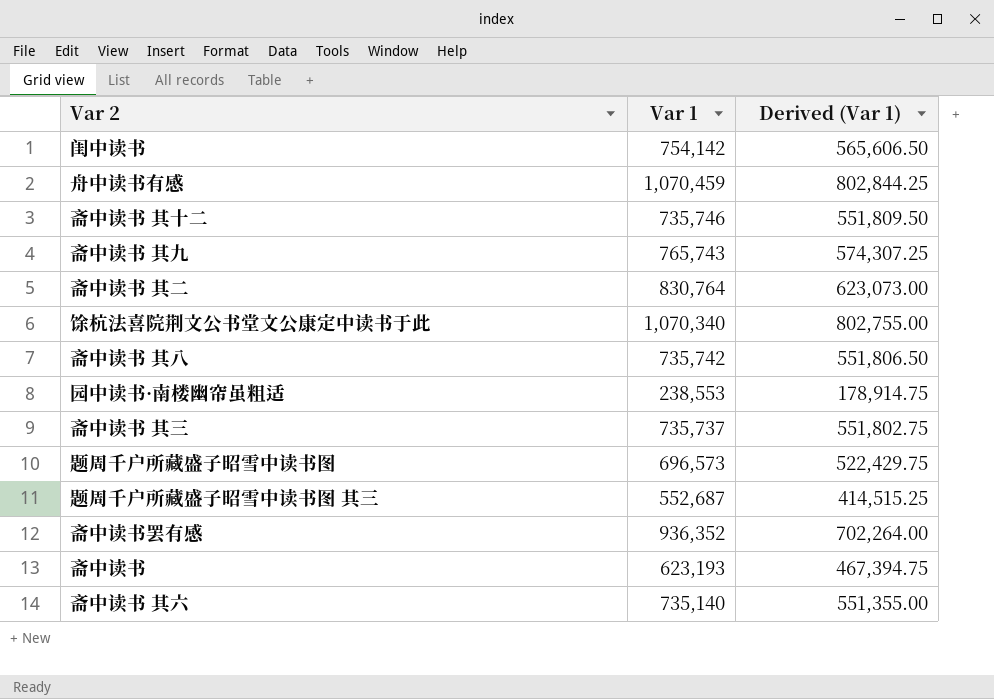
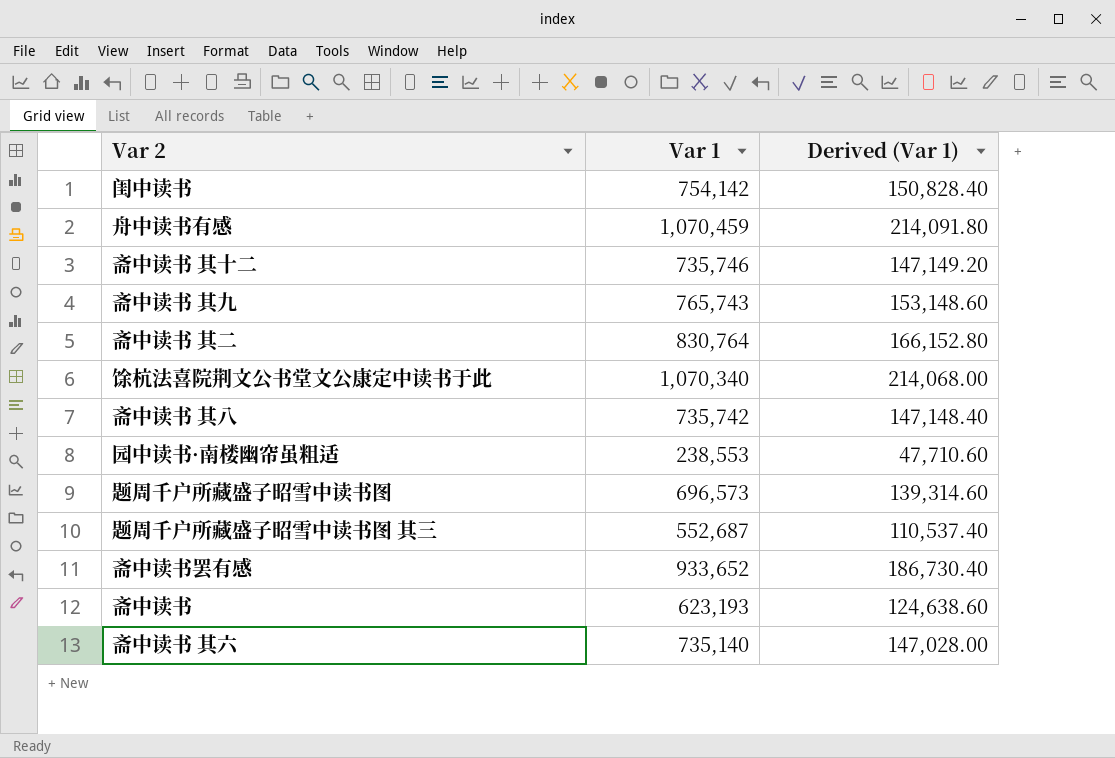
column Derived (Var 1) | formula: [Var 1] * 0.75 -> [Var 1] * 0.2
row 斋中读书 其三: 735,737 | 551,802.75 -> none
斋中读书罢有感 | Var 1: 936,352 -> 933,652

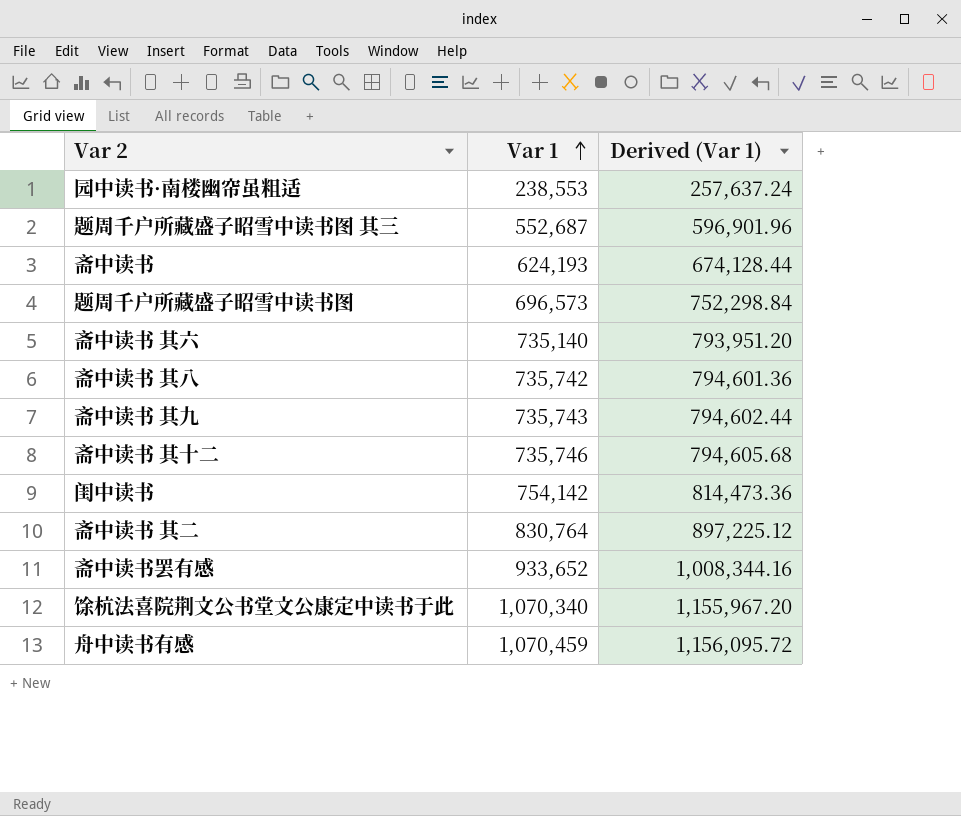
row order: none -> Var 1 ascending
column Derived (Var 1) | formula: [Var 1] * 0.2 -> [Var 1] * 1.08
斋中读书 | Var 1: 623,193 -> 624,193
斋中读书 其九 | Var 1: 765,743 -> 735,743

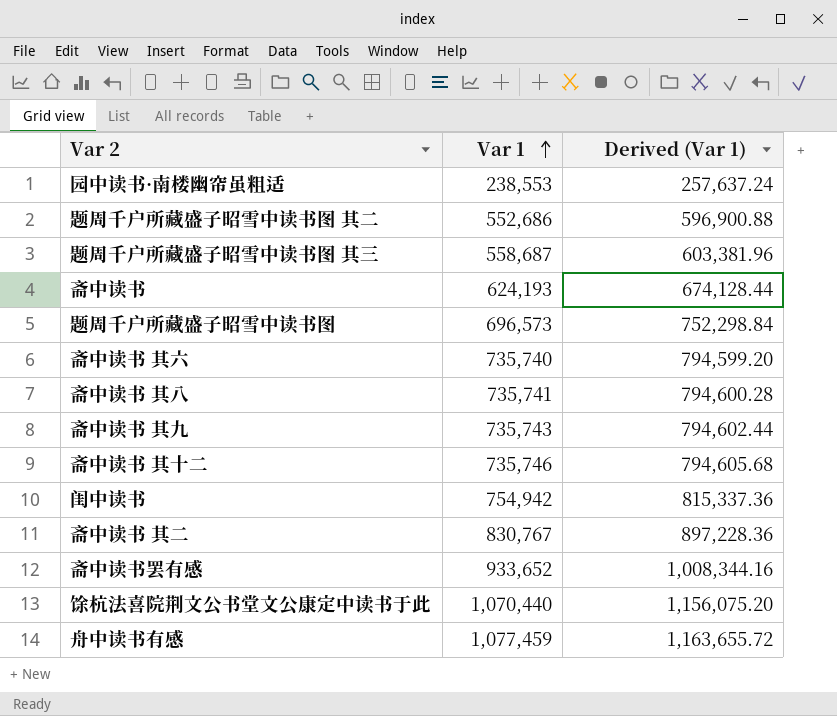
row 题周千户所藏盛子昭雪中读书图 其二: none -> 552,686 | 596,900.88
题周千户所藏盛子昭雪中读书图 其三 | Var 1: 552,687 -> 558,687
题周千户所藏盛子昭雪中读书图 其三 | Derived (Var 1): 596,901.96 -> 603,381.96
斋中读书 其六 | Var 1: 735,140 -> 735,740
斋中读书 其六 | Derived (Var 1): 793,951.20 -> 794,599.20
斋中读书 其八 | Var 1: 735,742 -> 735,741
斋中读书 其八 | Derived (Var 1): 794,601.36 -> 794,600.28
闺中读书 | Var 1: 754,142 -> 754,942
闺中读书 | Derived (Var 1): 814,473.36 -> 815,337.36
斋中读书 其二 | Var 1: 830,764 -> 830,767
斋中读书 其二 | Derived (Var 1): 897,225.12 -> 897,228.36
馀杭法喜院荆文公书堂文公康定中读书于此 | Var 1: 1,070,340 -> 1,070,440
馀杭法喜院荆文公书堂文公康定中读书于此 | Derived (Var 1): 1,155,967.20 -> 1,156,075.20
舟中读书有感 | Var 1: 1,070,459 -> 1,077,459
舟中读书有感 | Derived (Var 1): 1,156,095.72 -> 1,163,655.72

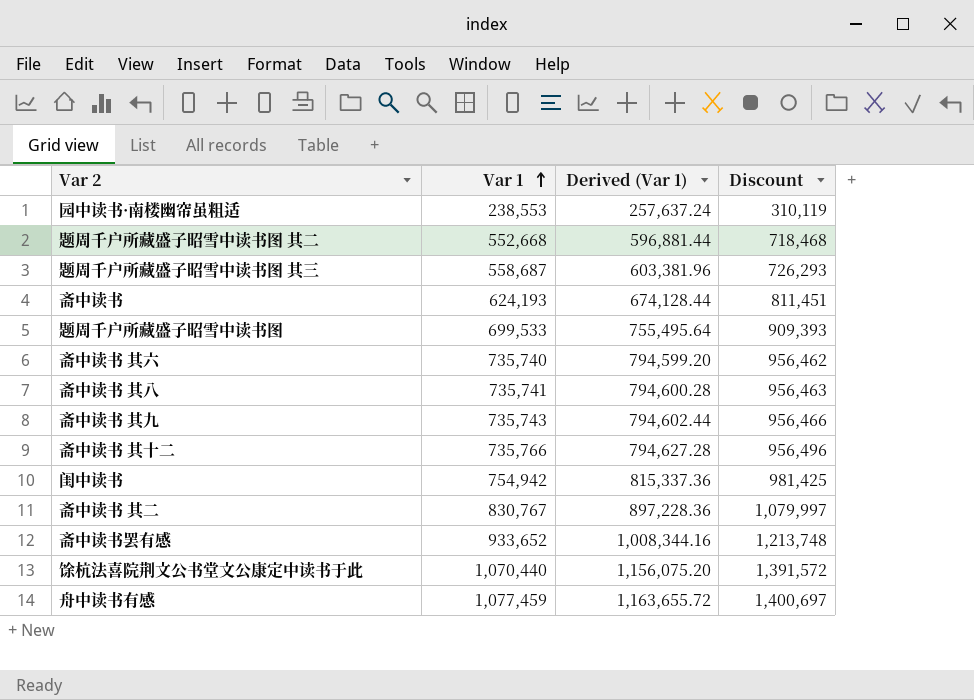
column Discount | formula: none -> [Var 1] * 1.3
题周千户所藏盛子昭雪中读书图 其二 | Var 1: 552,686 -> 552,668
题周千户所藏盛子昭雪中读书图 其二 | Derived (Var 1): 596,900.88 -> 596,881.44
题周千户所藏盛子昭雪中读书图 | Var 1: 696,573 -> 699,533
题周千户所藏盛子昭雪中读书图 | Derived (Var 1): 752,298.84 -> 755,495.64
斋中读书 其十二 | Var 1: 735,746 -> 735,766
斋中读书 其十二 | Derived (Var 1): 794,605.68 -> 794,627.28

